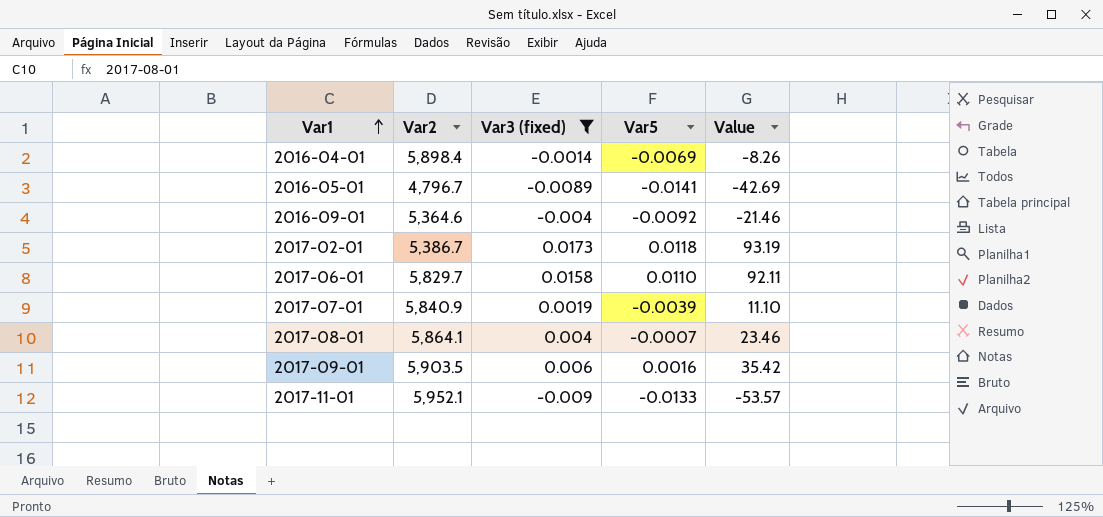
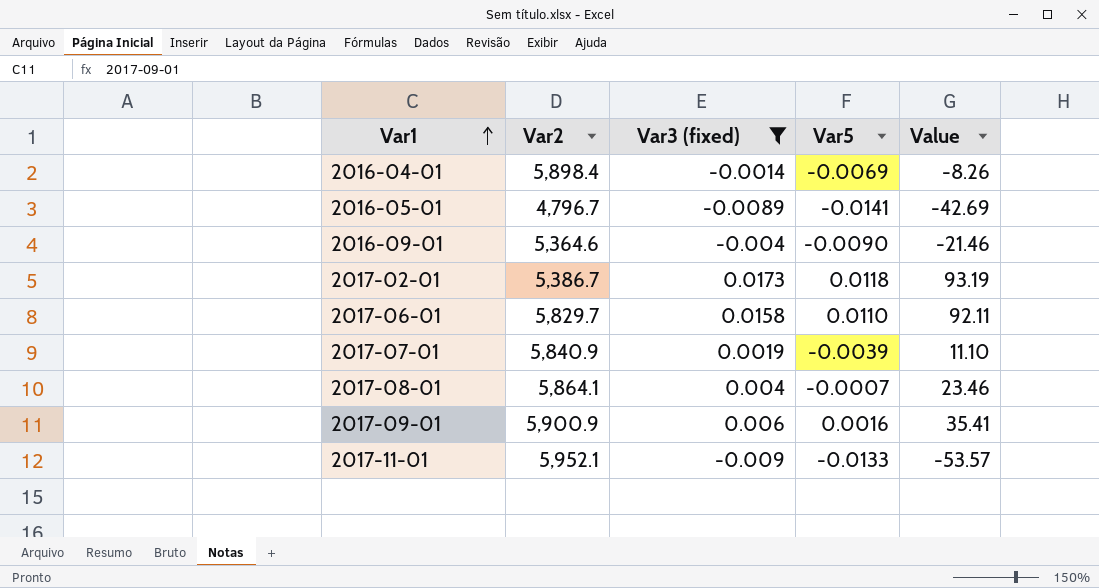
2016-09-01 | Var5: -0.0092 -> -0.0090
2017-09-01 | Var2: 5,903.5 -> 5,900.9
2017-09-01 | Value: 35.42 -> 35.41

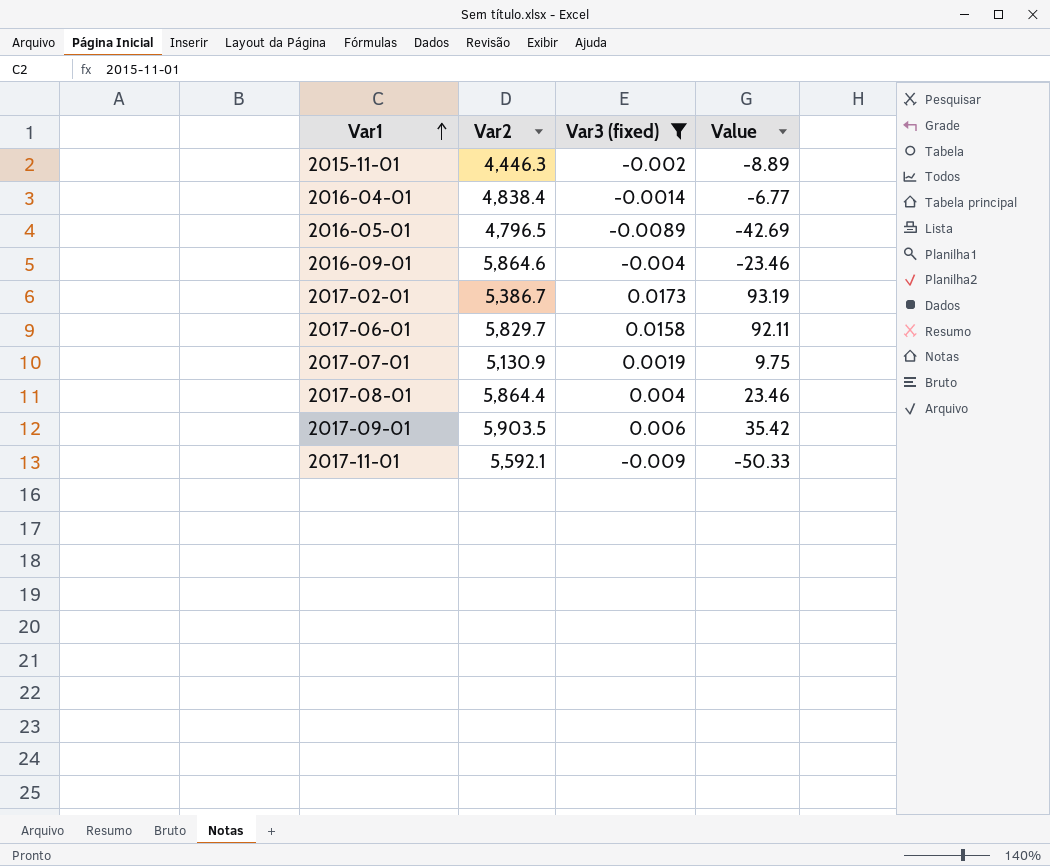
column Var5 | position: 4 -> none
row 2015-11-01: none -> 4,446.3 | -0.002 | -8.89
2016-04-01 | Var2: 5,898.4 -> 4,838.4
2016-04-01 | Value: -8.26 -> -6.77
2016-05-01 | Var2: 4,796.7 -> 4,796.5
2016-09-01 | Var2: 5,364.6 -> 5,864.6
2016-09-01 | Value: -21.46 -> -23.46
2017-07-01 | Var2: 5,840.9 -> 5,130.9
2017-07-01 | Value: 11.10 -> 9.75
2017-08-01 | Var2: 5,864.1 -> 5,864.4
2017-09-01 | Var2: 5,900.9 -> 5,903.5
2017-09-01 | Value: 35.41 -> 35.42
2017-11-01 | Var2: 5,952.1 -> 5,592.1
2017-11-01 | Value: -53.57 -> -50.33

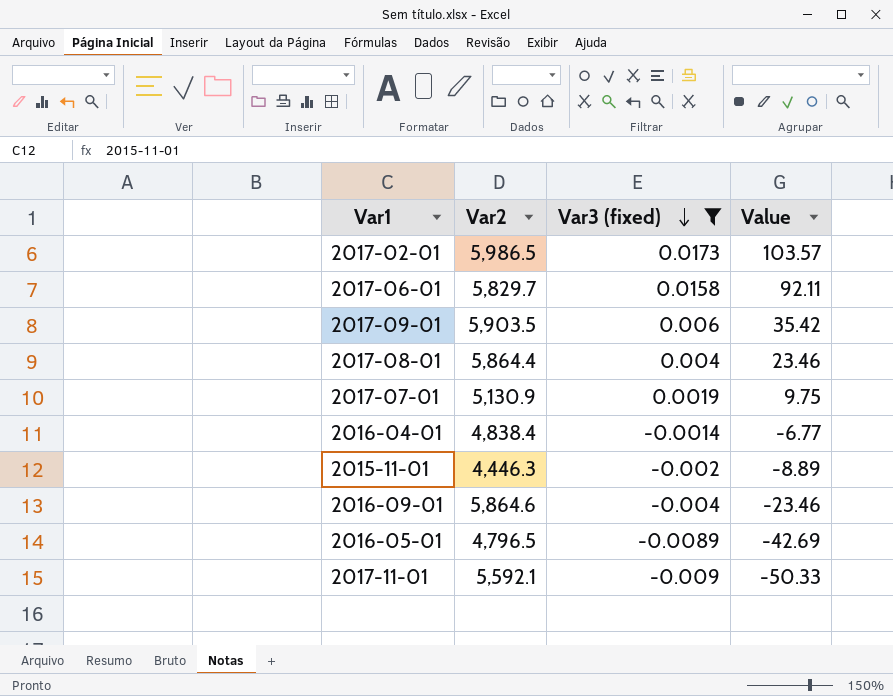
row order: Var1 ascending -> Var3 (fixed) descending
2017-02-01 | Var2: 5,386.7 -> 5,986.5
2017-02-01 | Value: 93.19 -> 103.57

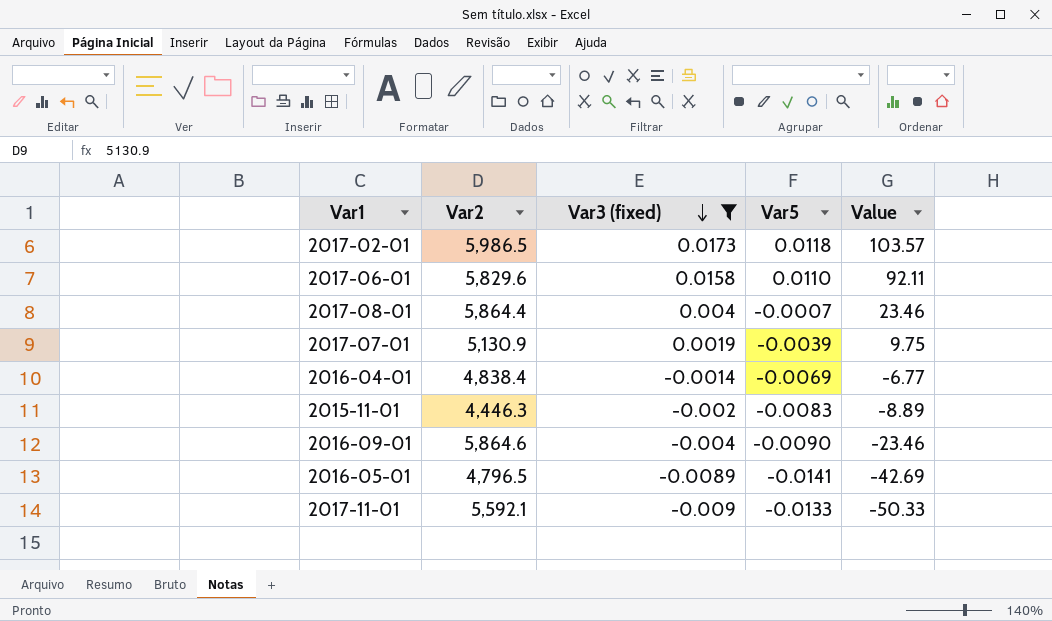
column Var5 | position: none -> 4
row 2017-09-01: 5,903.5 | 0.006 | 35.42 -> none
2017-06-01 | Var2: 5,829.7 -> 5,829.6

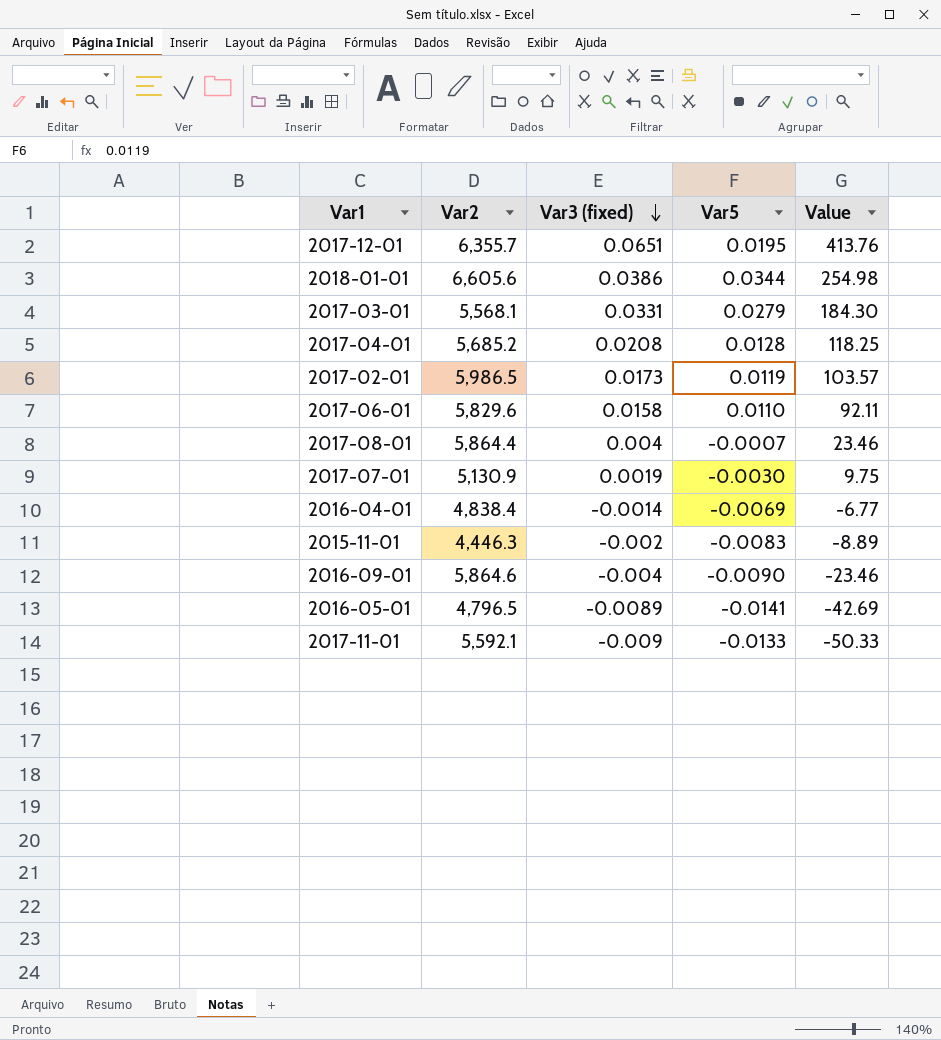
filter: Var3 (fixed) <= 0.0173 -> none
2017-02-01 | Var5: 0.0118 -> 0.0119
2017-07-01 | Var5: -0.0039 -> -0.0030

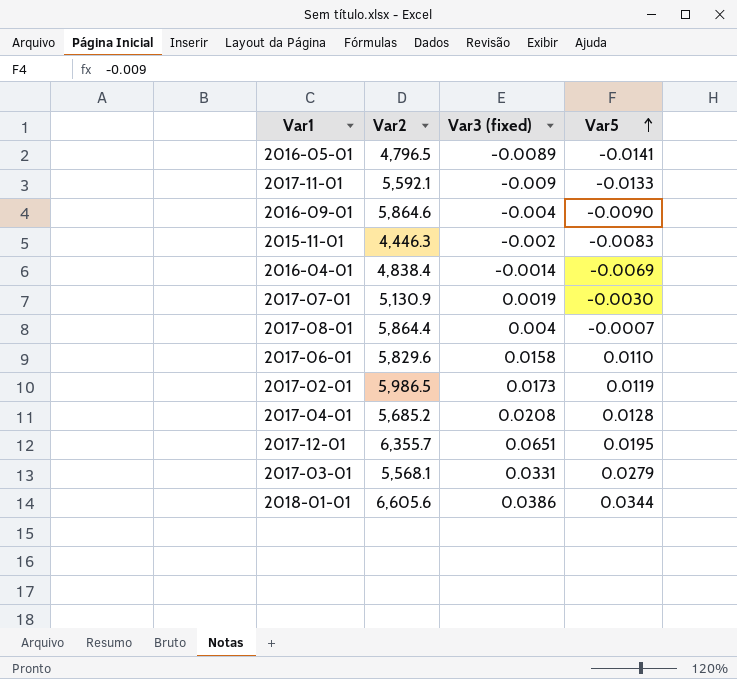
row order: Var3 (fixed) descending -> Var5 ascending
column Value | formula: [Var2] * [Var3 (fixed)] -> none

